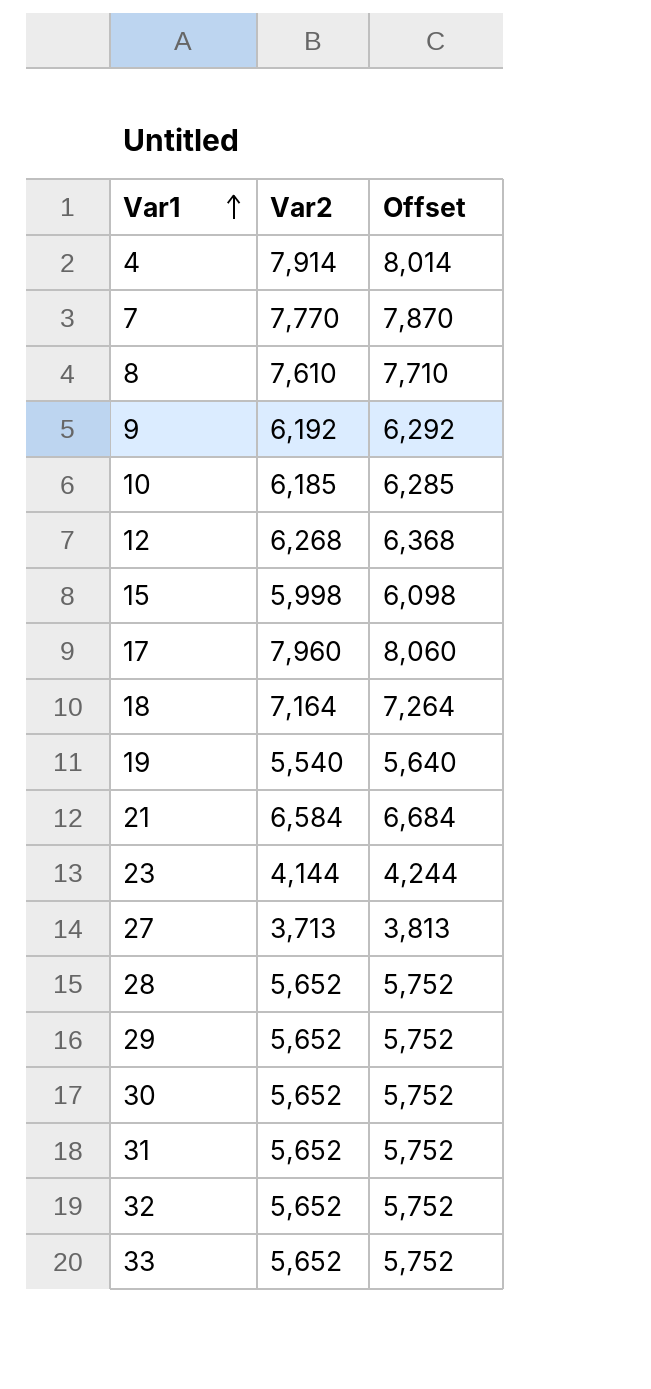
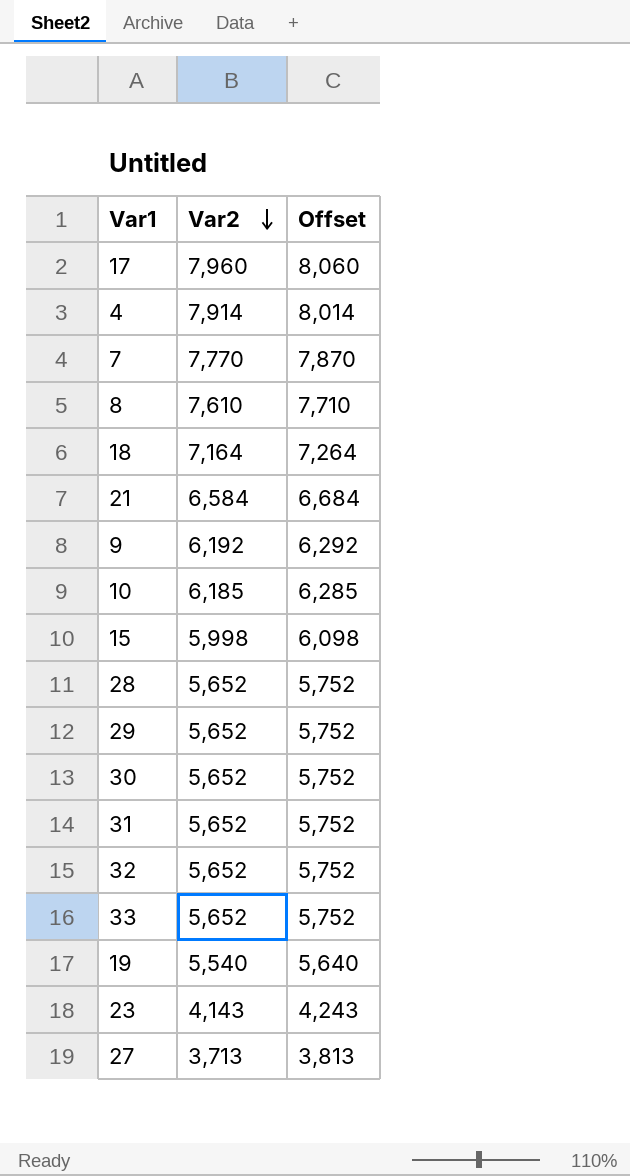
row order: Var1 ascending -> Var2 descending
row 12: 6,268 | 6,368 -> none
23 | Var2: 4,144 -> 4,143
23 | Offset: 4,244 -> 4,243

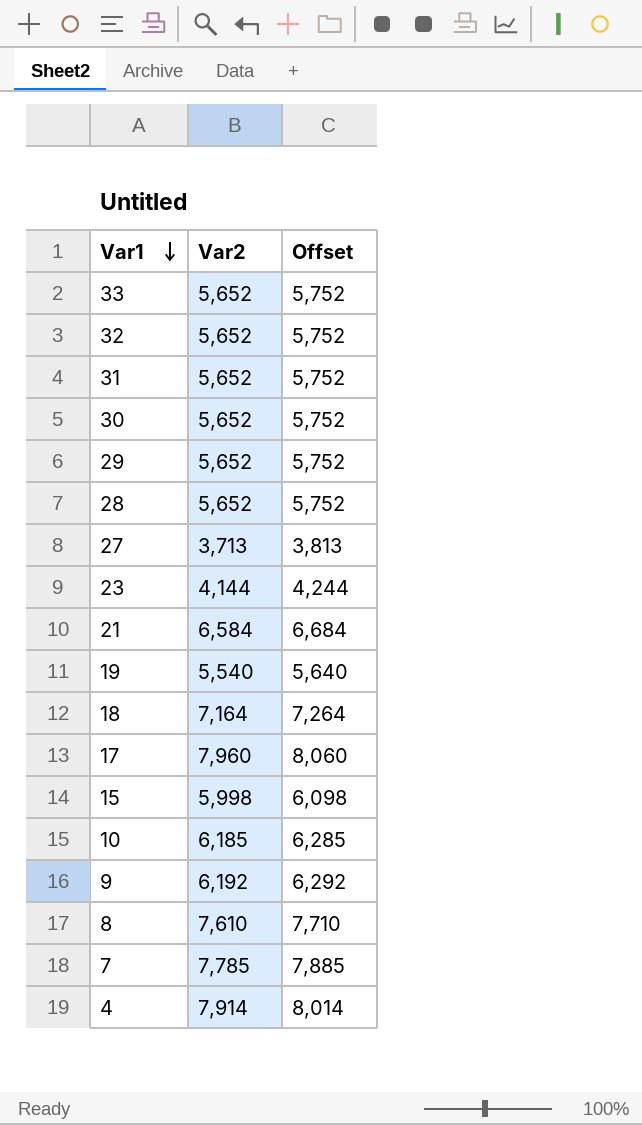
row order: Var2 descending -> Var1 descending
23 | Var2: 4,143 -> 4,144
23 | Offset: 4,243 -> 4,244
7 | Var2: 7,770 -> 7,785
7 | Offset: 7,870 -> 7,885

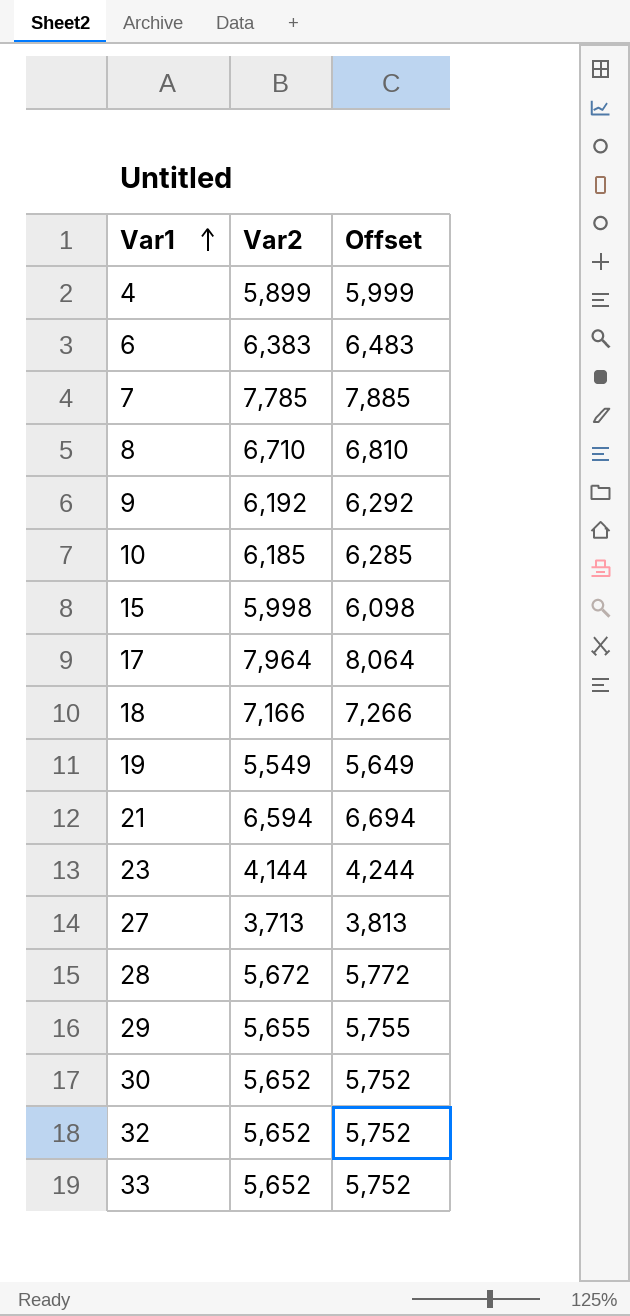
row order: Var1 descending -> Var1 ascending
row 31: 5,652 | 5,752 -> none
4 | Var2: 7,914 -> 5,899
4 | Offset: 8,014 -> 5,999
row 6: none -> 6,383 | 6,483
8 | Var2: 7,610 -> 6,710
8 | Offset: 7,710 -> 6,810
17 | Var2: 7,960 -> 7,964
17 | Offset: 8,060 -> 8,064
18 | Var2: 7,164 -> 7,166
18 | Offset: 7,264 -> 7,266
19 | Var2: 5,540 -> 5,549
19 | Offset: 5,640 -> 5,649
21 | Var2: 6,584 -> 6,594
21 | Offset: 6,684 -> 6,694
28 | Var2: 5,652 -> 5,672
28 | Offset: 5,752 -> 5,772
29 | Var2: 5,652 -> 5,655
29 | Offset: 5,752 -> 5,755

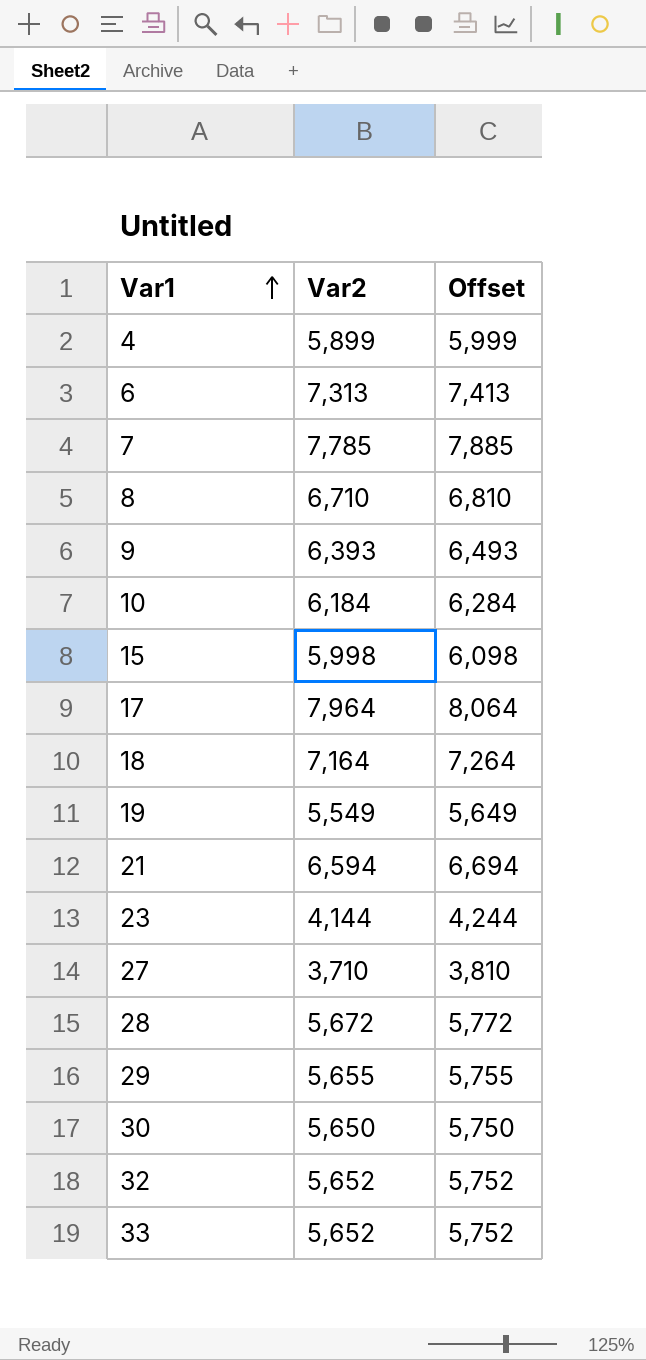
6 | Var2: 6,383 -> 7,313
6 | Offset: 6,483 -> 7,413
9 | Var2: 6,192 -> 6,393
9 | Offset: 6,292 -> 6,493
10 | Var2: 6,185 -> 6,184
10 | Offset: 6,285 -> 6,284
18 | Var2: 7,166 -> 7,164
18 | Offset: 7,266 -> 7,264
27 | Var2: 3,713 -> 3,710
27 | Offset: 3,813 -> 3,810
30 | Var2: 5,652 -> 5,650
30 | Offset: 5,752 -> 5,750

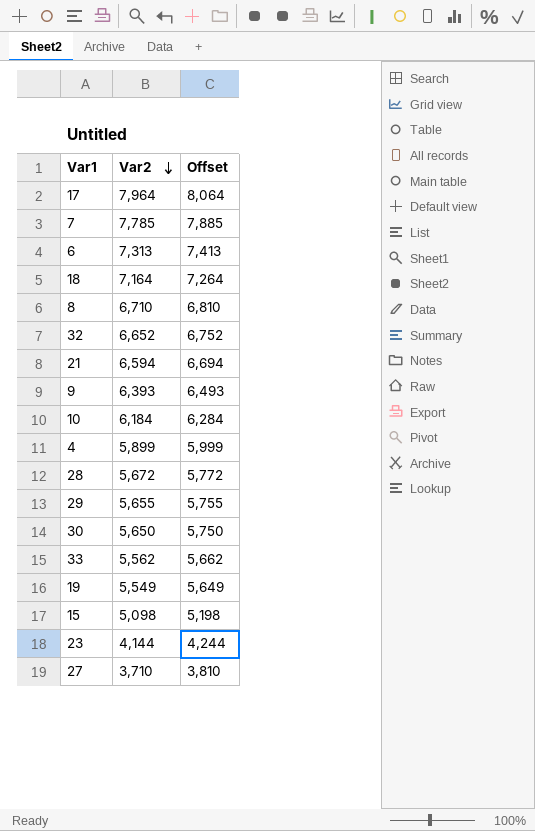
row order: Var1 ascending -> Var2 descending
32 | Var2: 5,652 -> 6,652
32 | Offset: 5,752 -> 6,752
33 | Var2: 5,652 -> 5,562
33 | Offset: 5,752 -> 5,662
15 | Var2: 5,998 -> 5,098
15 | Offset: 6,098 -> 5,198

